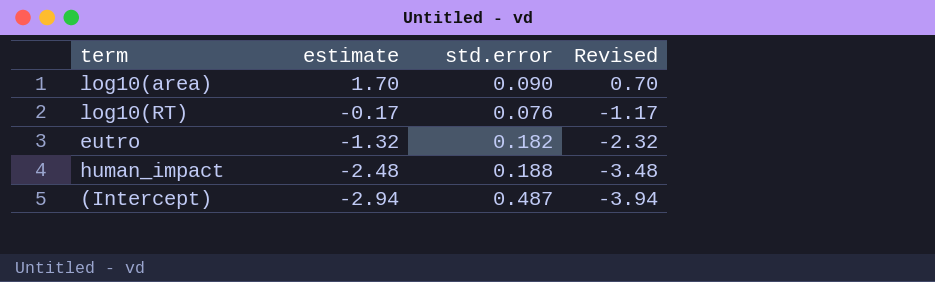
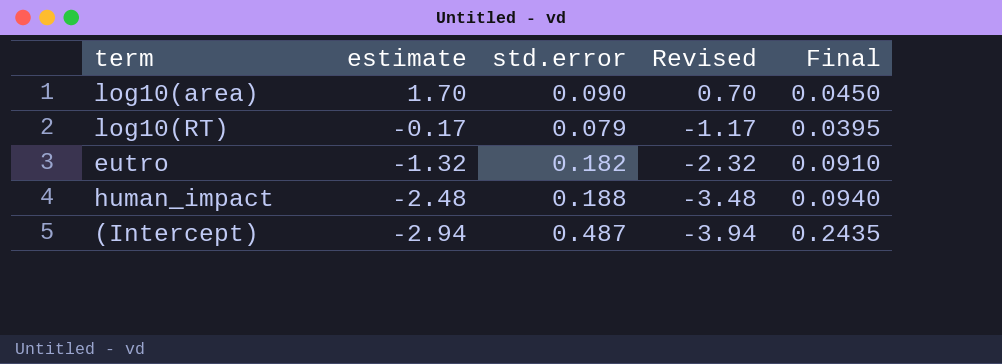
column Final | formula: none -> [std.error] * 0.5
log10(RT) | std.error: 0.076 -> 0.079

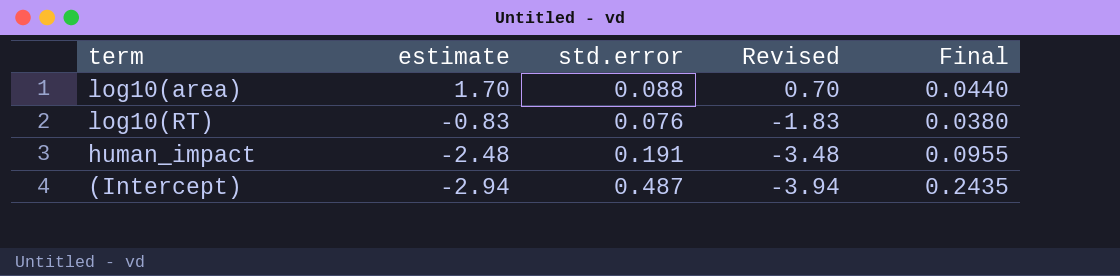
row eutro: -1.32 | 0.182 | -2.32 | 0.0910 -> none
log10(area) | std.error: 0.090 -> 0.088
log10(area) | Final: 0.0450 -> 0.0440
log10(RT) | estimate: -0.17 -> -0.83
log10(RT) | std.error: 0.079 -> 0.076
log10(RT) | Revised: -1.17 -> -1.83
log10(RT) | Final: 0.0395 -> 0.0380
human_impact | std.error: 0.188 -> 0.191
human_impact | Final: 0.0940 -> 0.0955

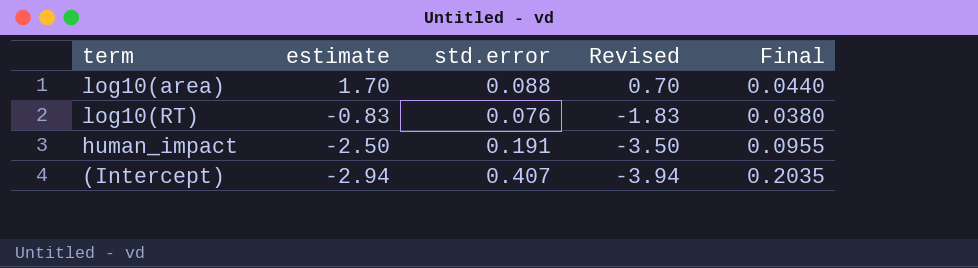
human_impact | estimate: -2.48 -> -2.50
human_impact | Revised: -3.48 -> -3.50
(Intercept) | std.error: 0.487 -> 0.407
(Intercept) | Final: 0.2435 -> 0.2035

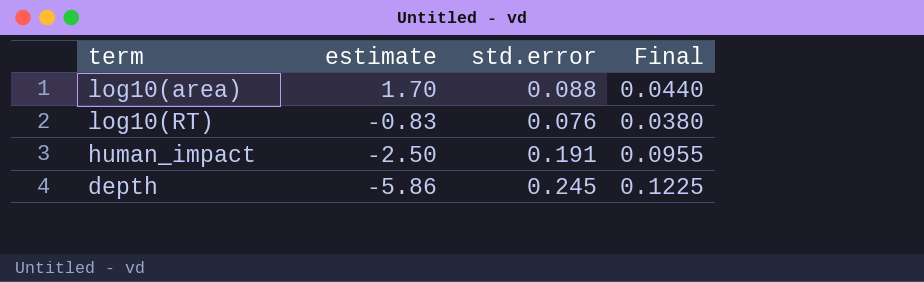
column Revised | formula: [estimate] - 1 -> none
row (Intercept): -2.94 | 0.407 | -3.94 | 0.2035 -> none
row depth: none -> -5.86 | 0.245 | 0.1225

